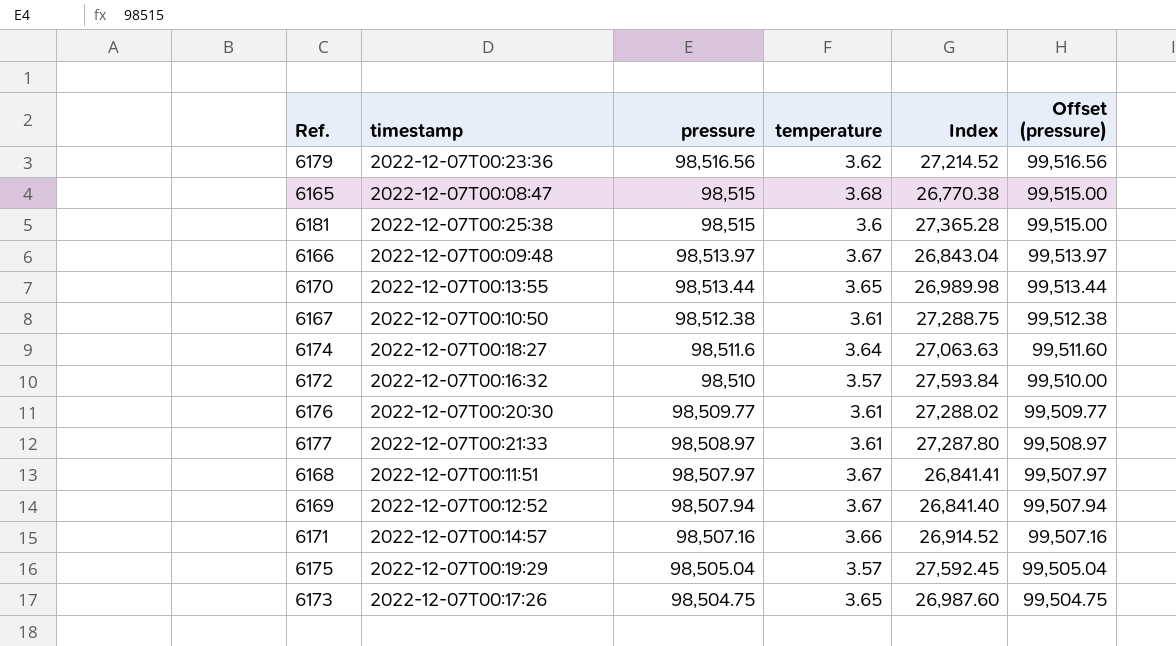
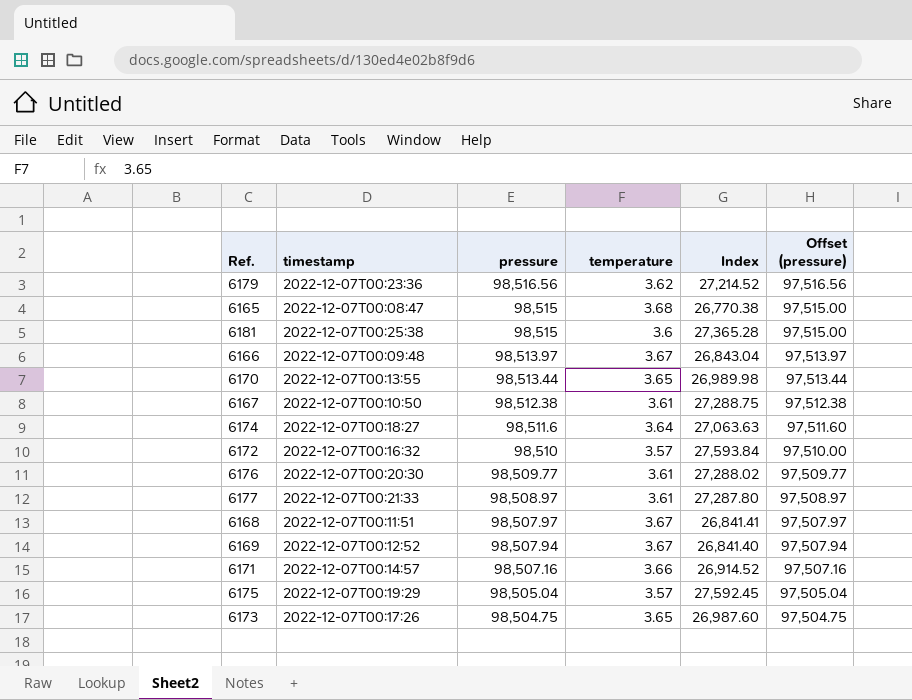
column Offset (pressure) | formula: [pressure] + 1000 -> [pressure] - 1000

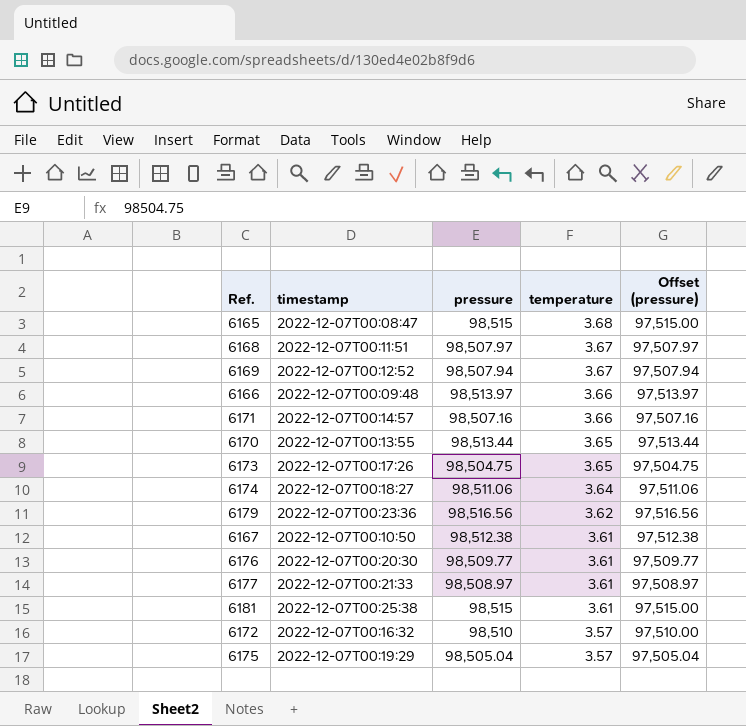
row order: pressure descending -> temperature descending
column Index | formula: [pressure] / [temperature] -> none
6166 | temperature: 3.67 -> 3.66
6174 | pressure: 98,511.6 -> 98,511.06
6174 | Offset (pressure): 97,511.60 -> 97,511.06
6181 | temperature: 3.6 -> 3.61

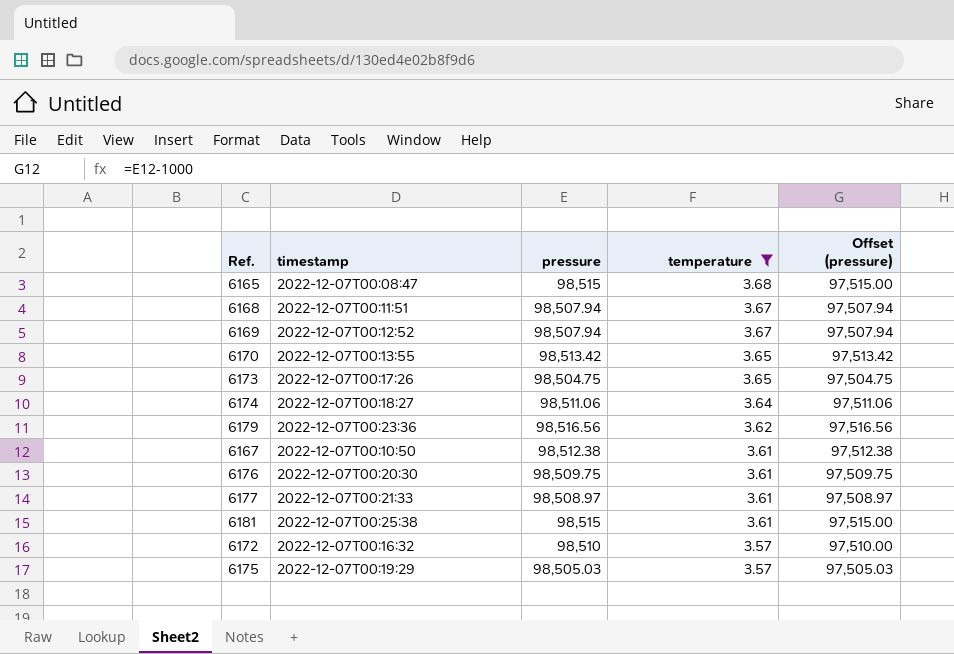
filter: none -> temperature != 3.66
6168 | pressure: 98,507.97 -> 98,507.94
6168 | Offset (pressure): 97,507.97 -> 97,507.94
6170 | pressure: 98,513.44 -> 98,513.42
6170 | Offset (pressure): 97,513.44 -> 97,513.42
6176 | pressure: 98,509.77 -> 98,509.75
6176 | Offset (pressure): 97,509.77 -> 97,509.75
6175 | pressure: 98,505.04 -> 98,505.03
6175 | Offset (pressure): 97,505.04 -> 97,505.03

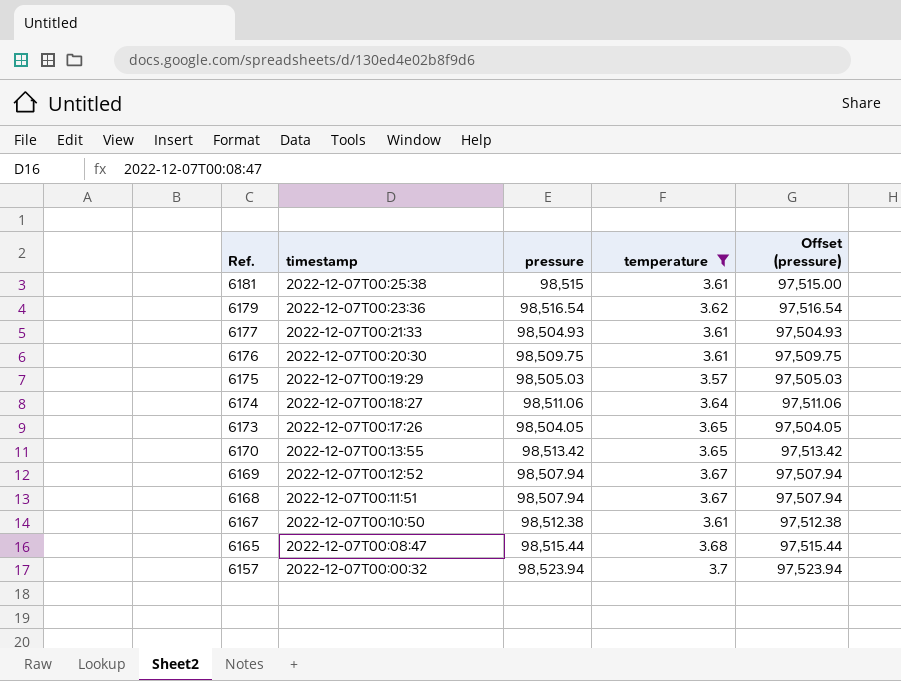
row order: temperature descending -> Ref. descending
row 6172: 2022-12-07T00:16:32 | 98,510 | 3.57 | 97,510.00 -> none
6179 | pressure: 98,516.56 -> 98,516.54
6179 | Offset (pressure): 97,516.56 -> 97,516.54
6177 | pressure: 98,508.97 -> 98,504.93
6177 | Offset (pressure): 97,508.97 -> 97,504.93
6173 | pressure: 98,504.75 -> 98,504.05
6173 | Offset (pressure): 97,504.75 -> 97,504.05
6165 | pressure: 98,515 -> 98,515.44
6165 | Offset (pressure): 97,515.00 -> 97,515.44
row 6157: none -> 2022-12-07T00:00:32 | 98,523.94 | 3.7 | 97,523.94

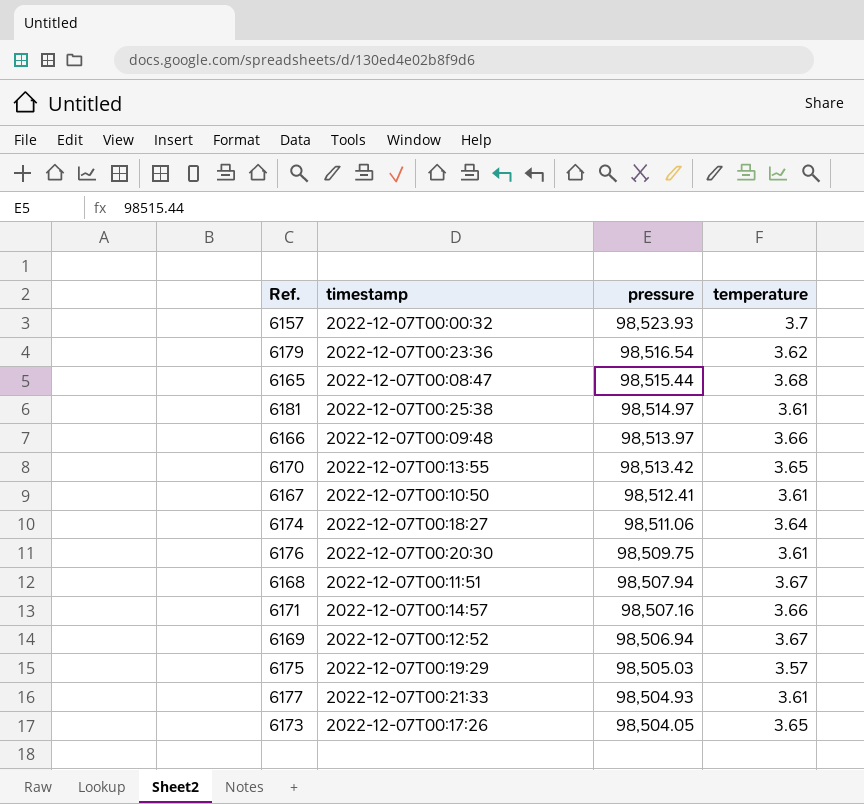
filter: temperature != 3.66 -> none
row order: Ref. descending -> pressure descending
column Offset (pressure) | formula: [pressure] - 1000 -> none
6157 | pressure: 98,523.94 -> 98,523.93
6181 | pressure: 98,515 -> 98,514.97
6167 | pressure: 98,512.38 -> 98,512.41
6169 | pressure: 98,507.94 -> 98,506.94

